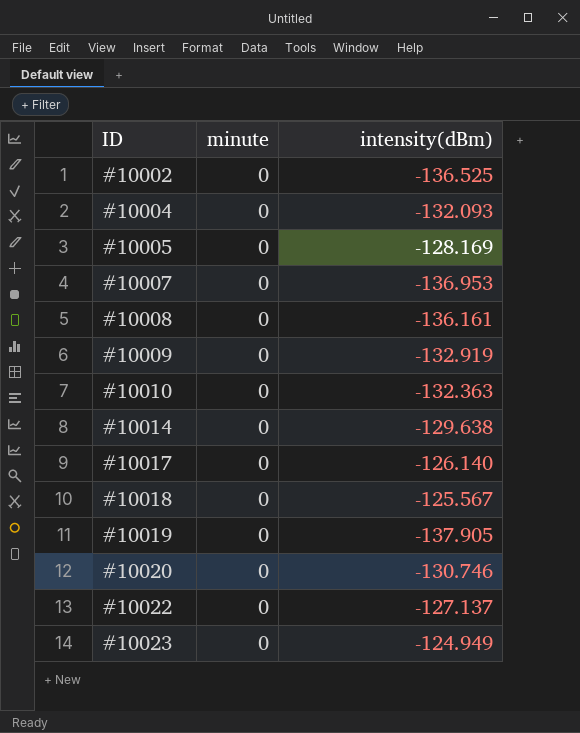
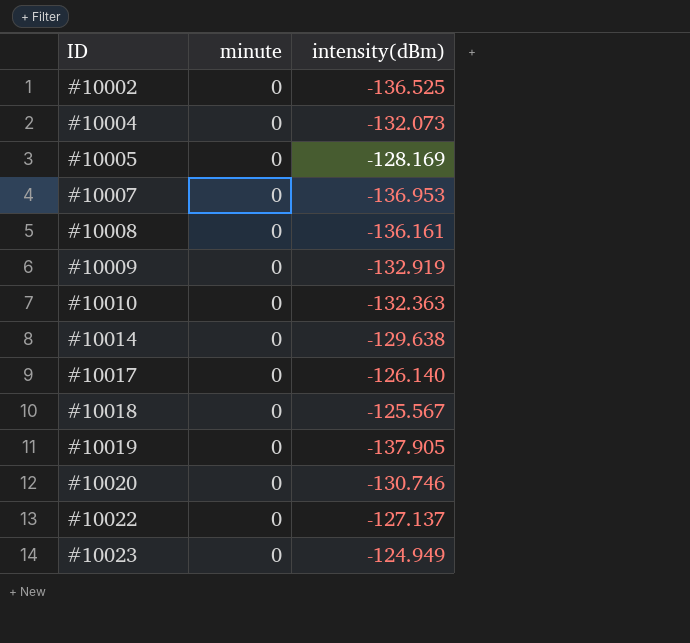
#10004 | intensity(dBm): -132.093 -> -132.073

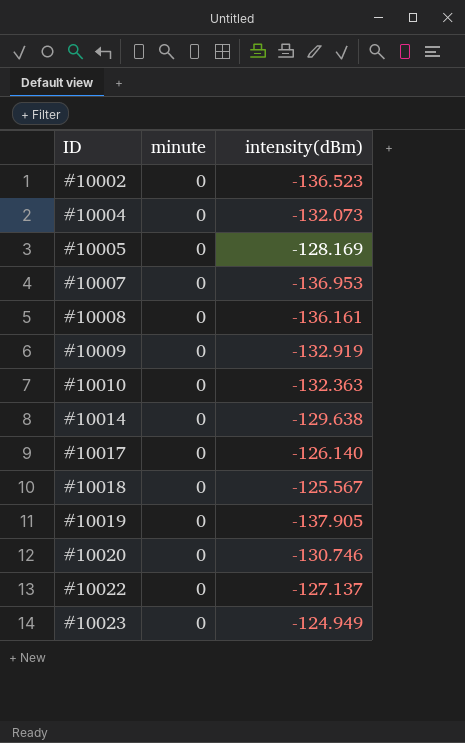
#10002 | intensity(dBm): -136.525 -> -136.523

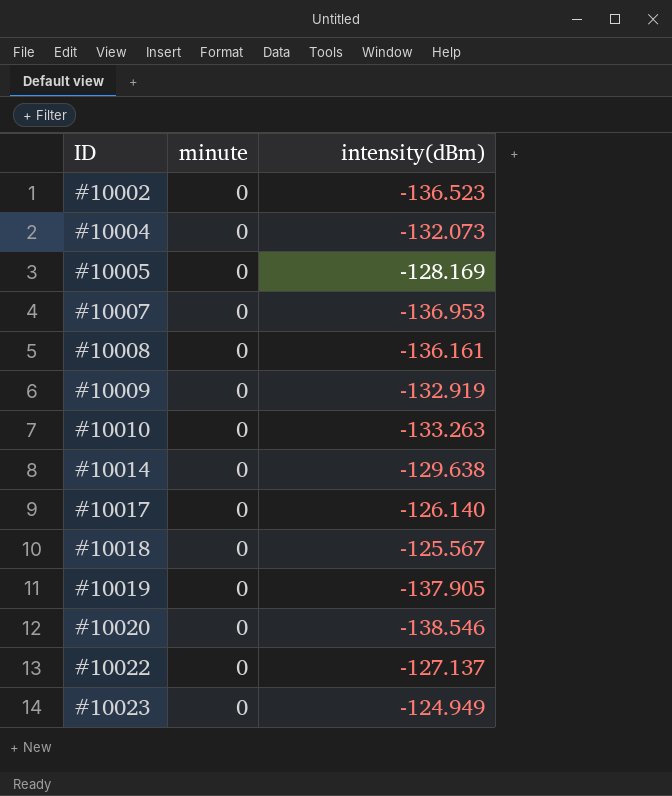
#10010 | intensity(dBm): -132.363 -> -133.263
#10020 | intensity(dBm): -130.746 -> -138.546

